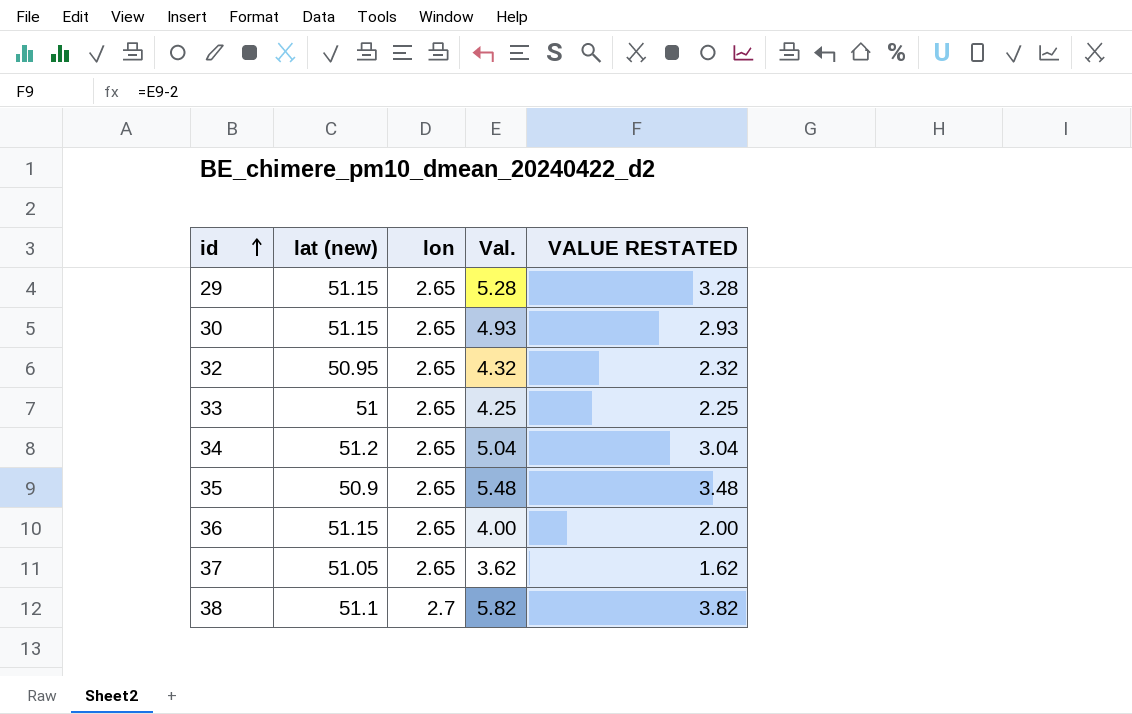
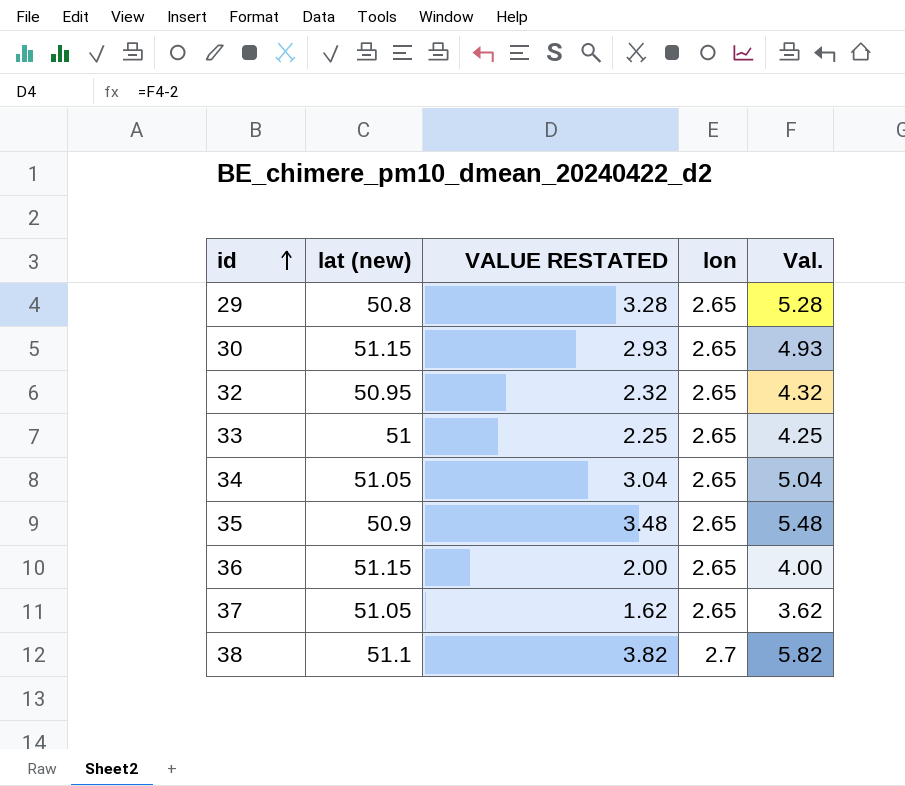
column VALUE RESTATED | position: 5 -> 3
29 | lat (new): 51.15 -> 50.8
34 | lat (new): 51.2 -> 51.05

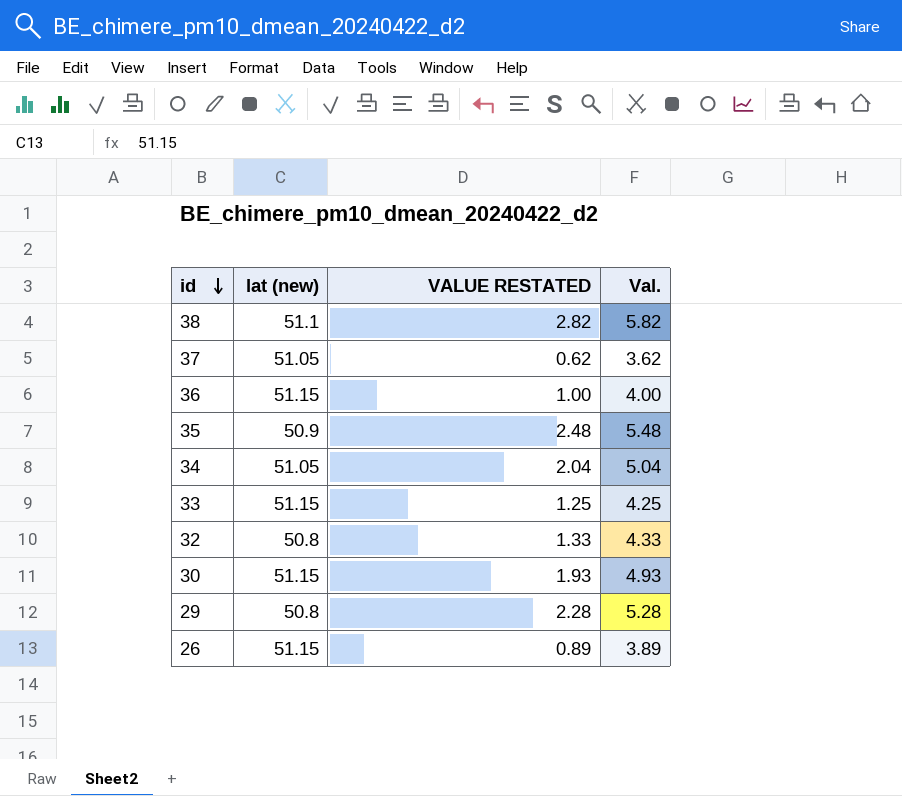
row order: id ascending -> id descending
column lon | position: 4 -> none
column VALUE RESTATED | formula: [Val.] - 2 -> [Val.] - 3
33 | lat (new): 51 -> 51.15
32 | lat (new): 50.95 -> 50.8
32 | Val.: 4.32 -> 4.33
row 26: none -> 51.15 | 0.89 | 3.89

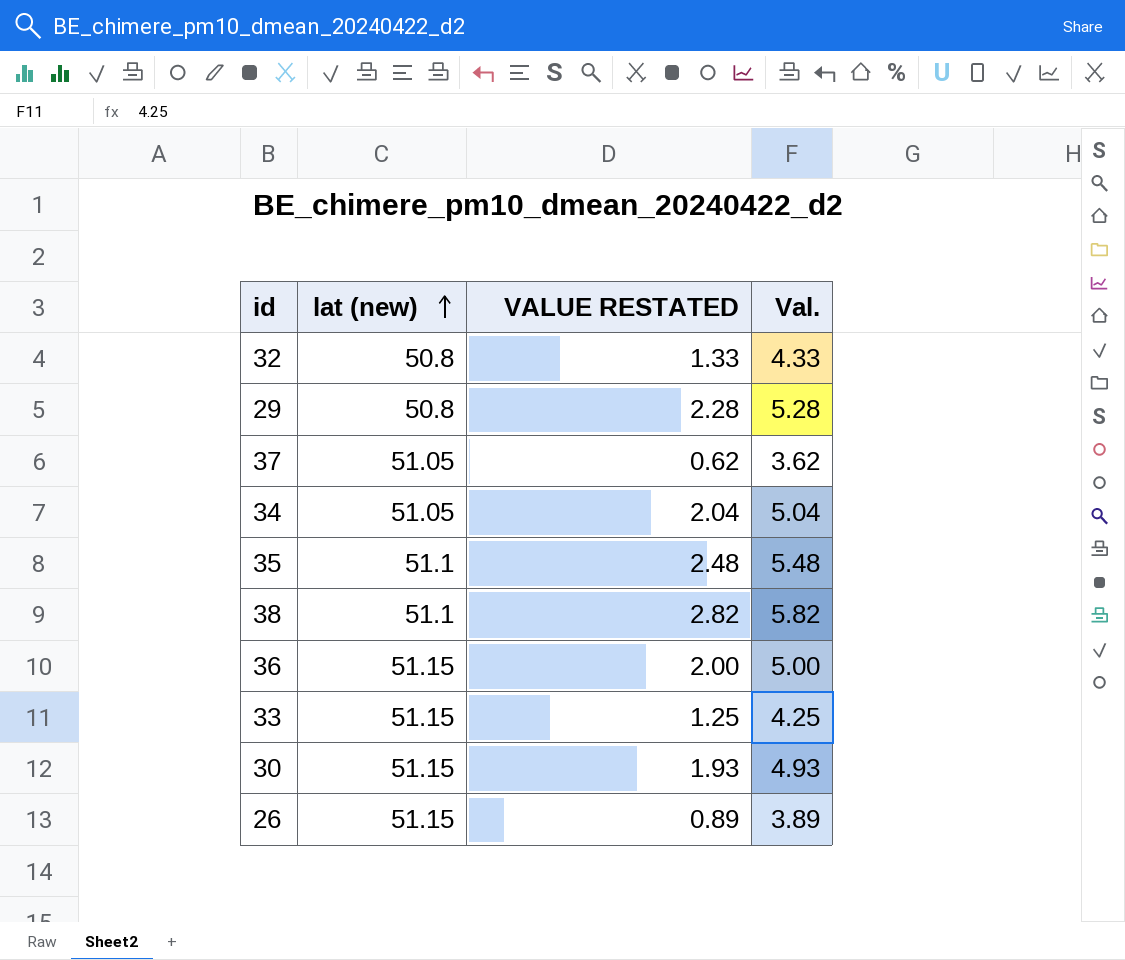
row order: id descending -> lat (new) ascending
35 | lat (new): 50.9 -> 51.1
36 | VALUE RESTATED: 1.00 -> 2.00
36 | Val.: 4.00 -> 5.00

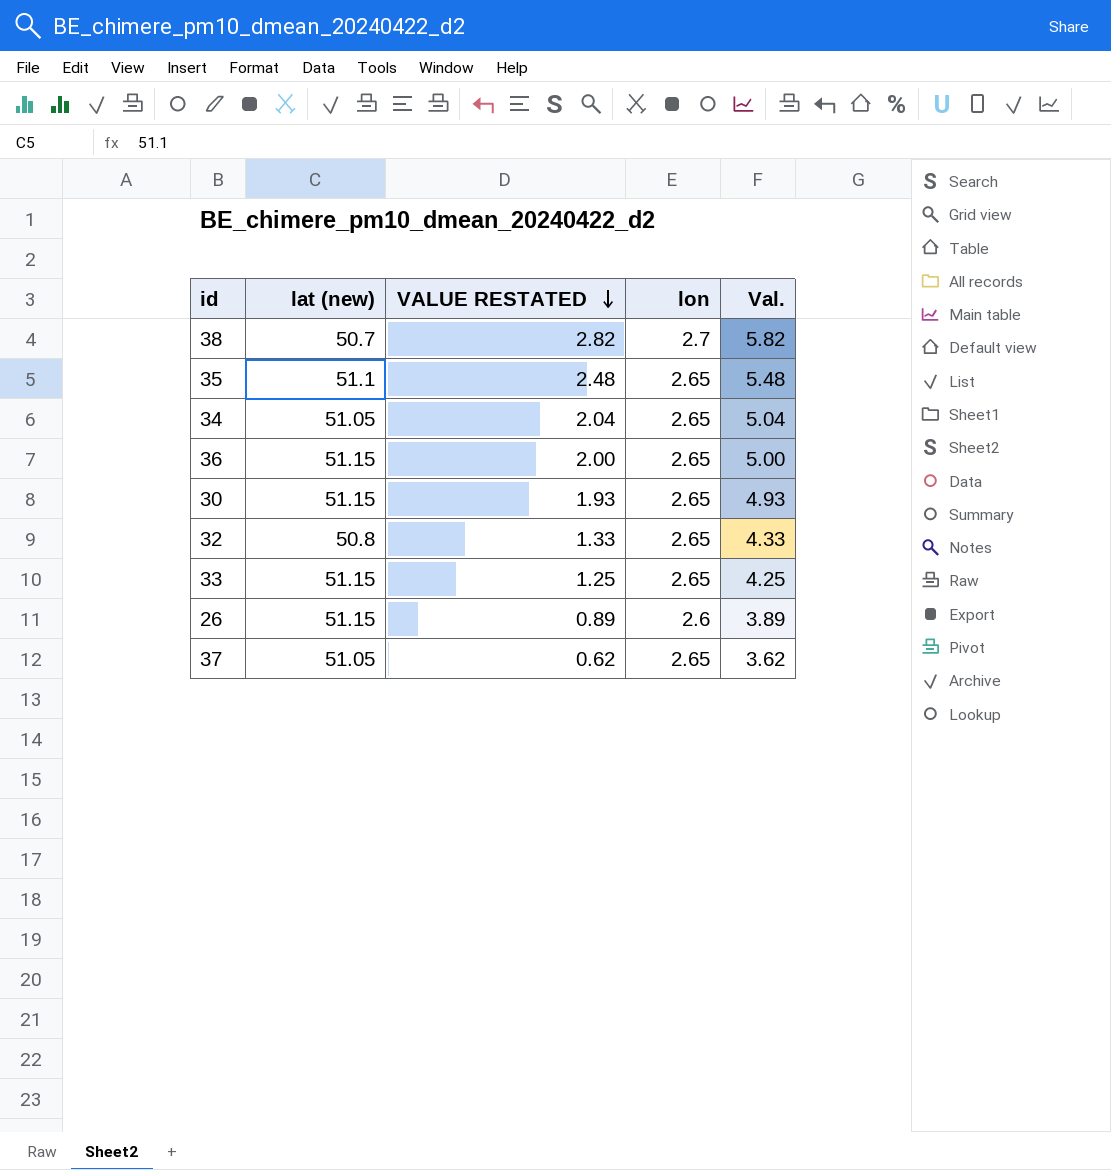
row order: lat (new) ascending -> VALUE RESTATED descending
column lon | position: none -> 4
row 29: 50.8 | 2.28 | 5.28 -> none
38 | lat (new): 51.1 -> 50.7

